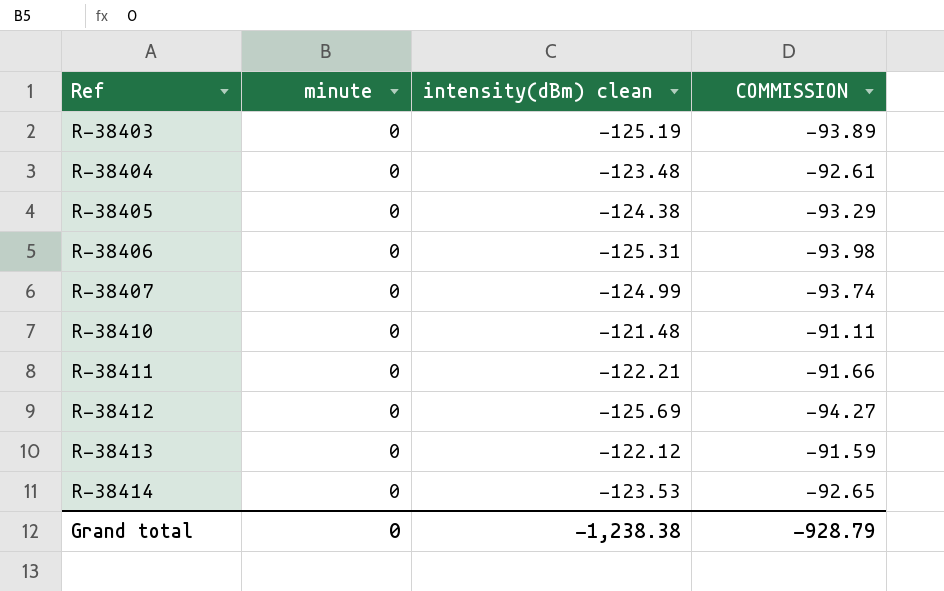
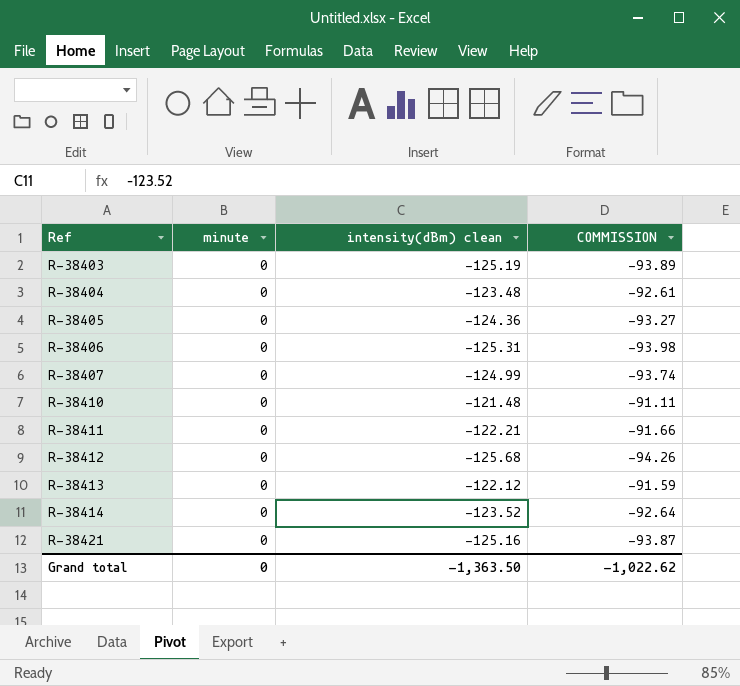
R-38405 | intensity(dBm) clean: -124.38 -> -124.36
R-38405 | COMMISSION: -93.29 -> -93.27
R-38412 | intensity(dBm) clean: -125.69 -> -125.68
R-38412 | COMMISSION: -94.27 -> -94.26
R-38414 | intensity(dBm) clean: -123.53 -> -123.52
R-38414 | COMMISSION: -92.65 -> -92.64
row R-38421: none -> 0 | -125.16 | -93.87
Grand total | intensity(dBm) clean: -1,238.38 -> -1,363.50
Grand total | COMMISSION: -928.79 -> -1,022.62

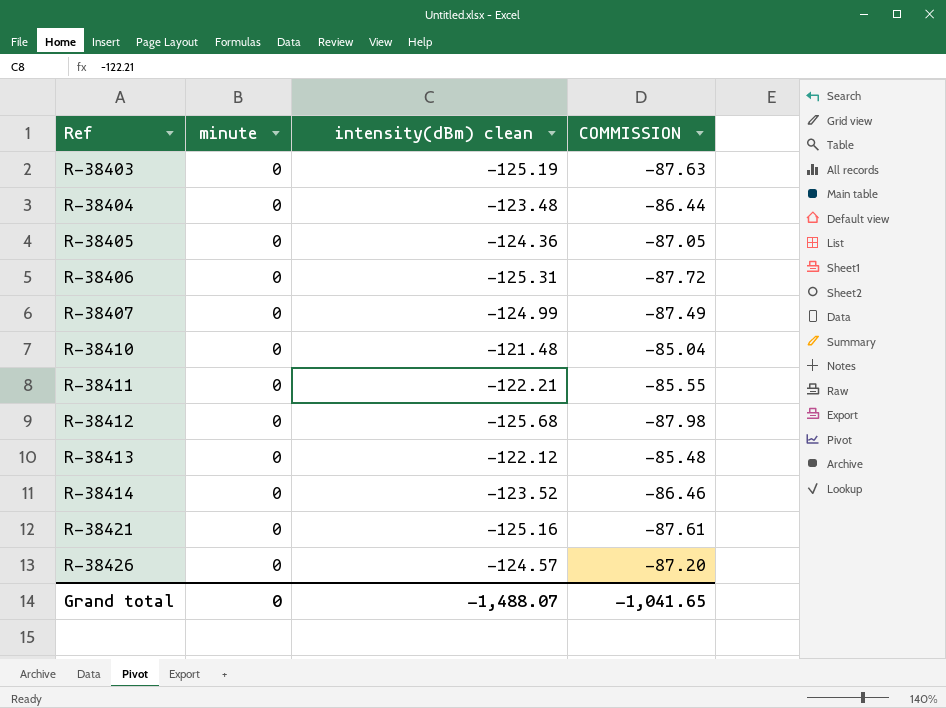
column COMMISSION | formula: [intensity(dBm) clean] * 0.75 -> [intensity(dBm) clean] * 0.7
row R-38426: none -> 0 | -124.57 | -87.20
Grand total | intensity(dBm) clean: -1,363.50 -> -1,488.07
Grand total | COMMISSION: -1,022.62 -> -1,041.65

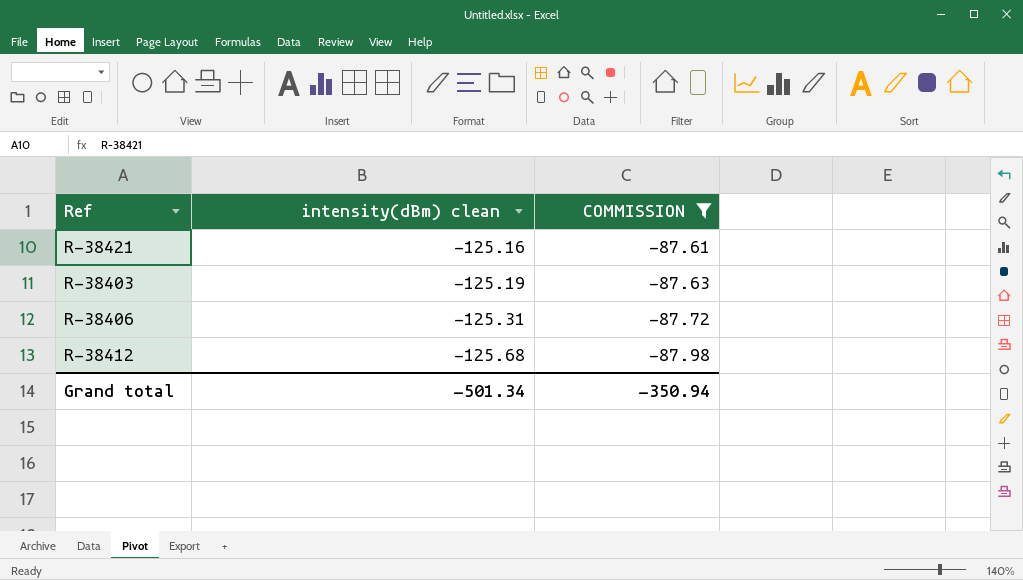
filter: none -> COMMISSION <= -87.61
row order: Ref ascending -> intensity(dBm) clean descending
column minute | position: 2 -> none
Grand total | intensity(dBm) clean: -1,488.07 -> -501.34
Grand total | COMMISSION: -1,041.65 -> -350.94

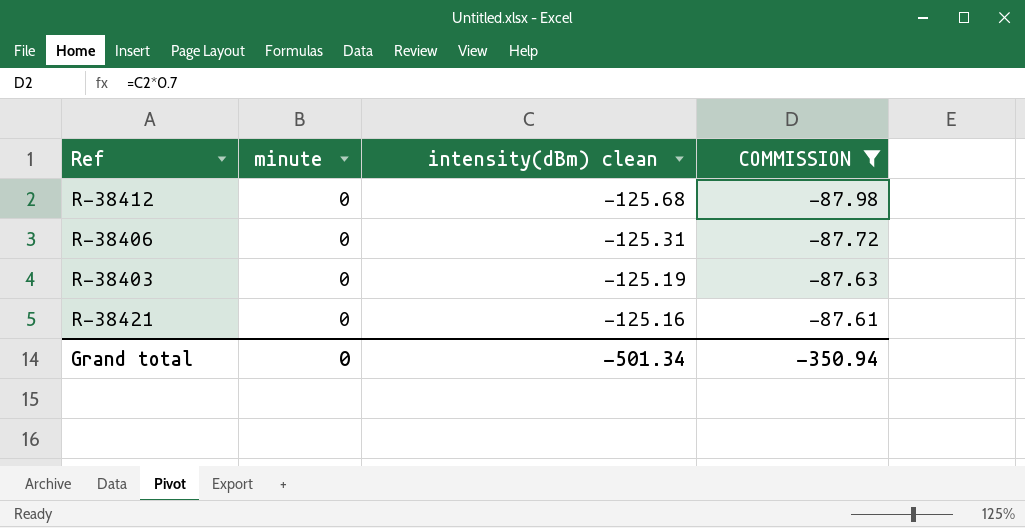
row order: intensity(dBm) clean descending -> intensity(dBm) clean ascending
column minute | position: none -> 2

